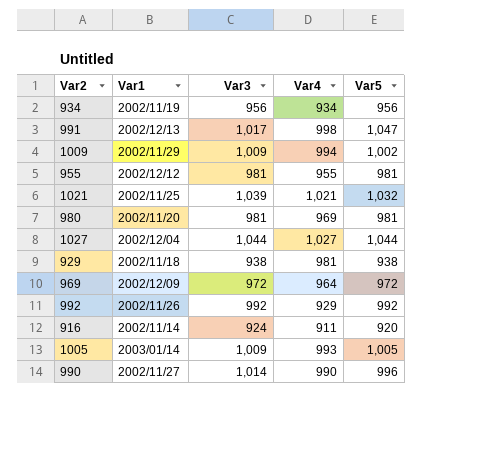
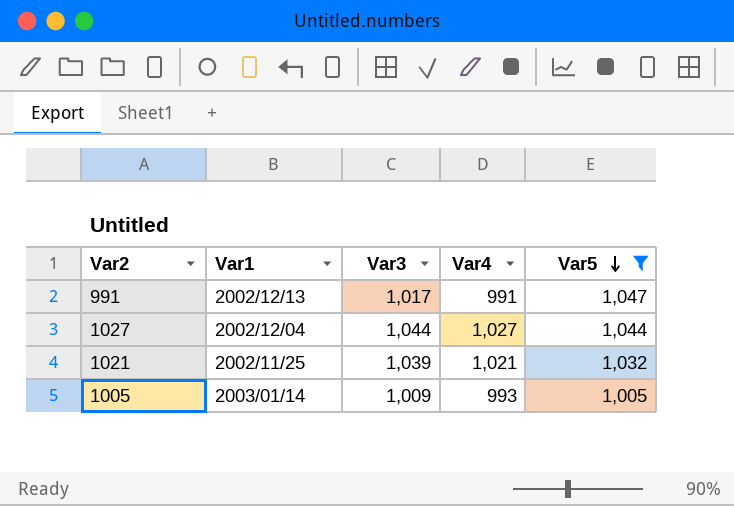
filter: none -> Var5 >= 1,005
row order: none -> Var5 descending
991 | Var4: 998 -> 991

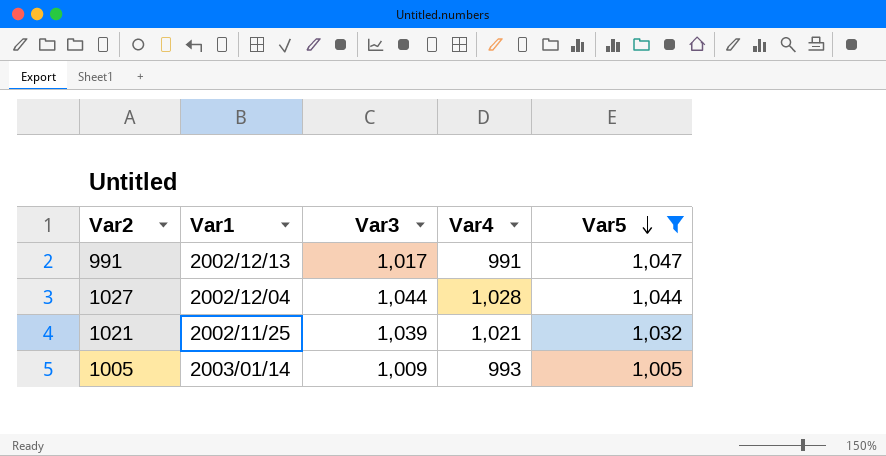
1027 | Var4: 1,027 -> 1,028

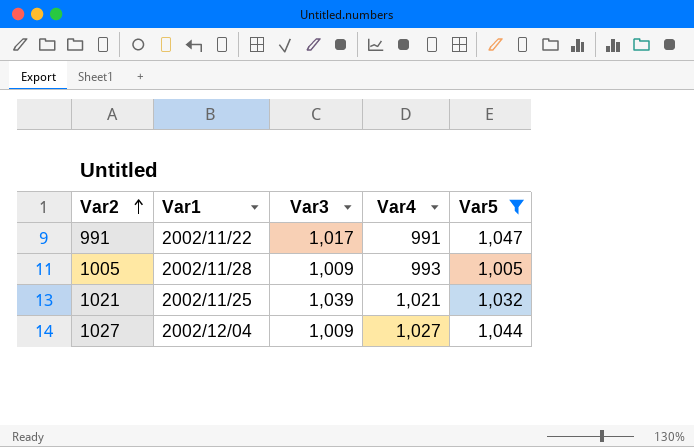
row order: Var5 descending -> Var2 ascending
991 | Var1: 2002/12/13 -> 2002/11/22
1005 | Var1: 2003/01/14 -> 2002/11/28
1027 | Var3: 1,044 -> 1,009
1027 | Var4: 1,028 -> 1,027

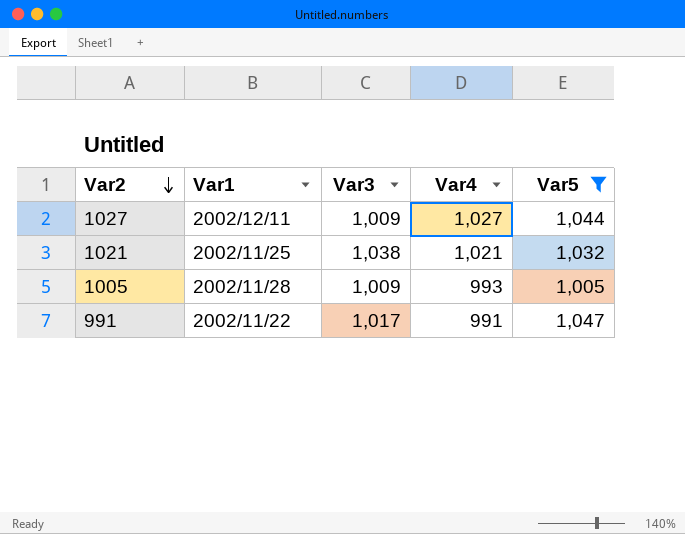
row order: Var2 ascending -> Var2 descending
1027 | Var1: 2002/12/04 -> 2002/12/11
1021 | Var3: 1,039 -> 1,038

